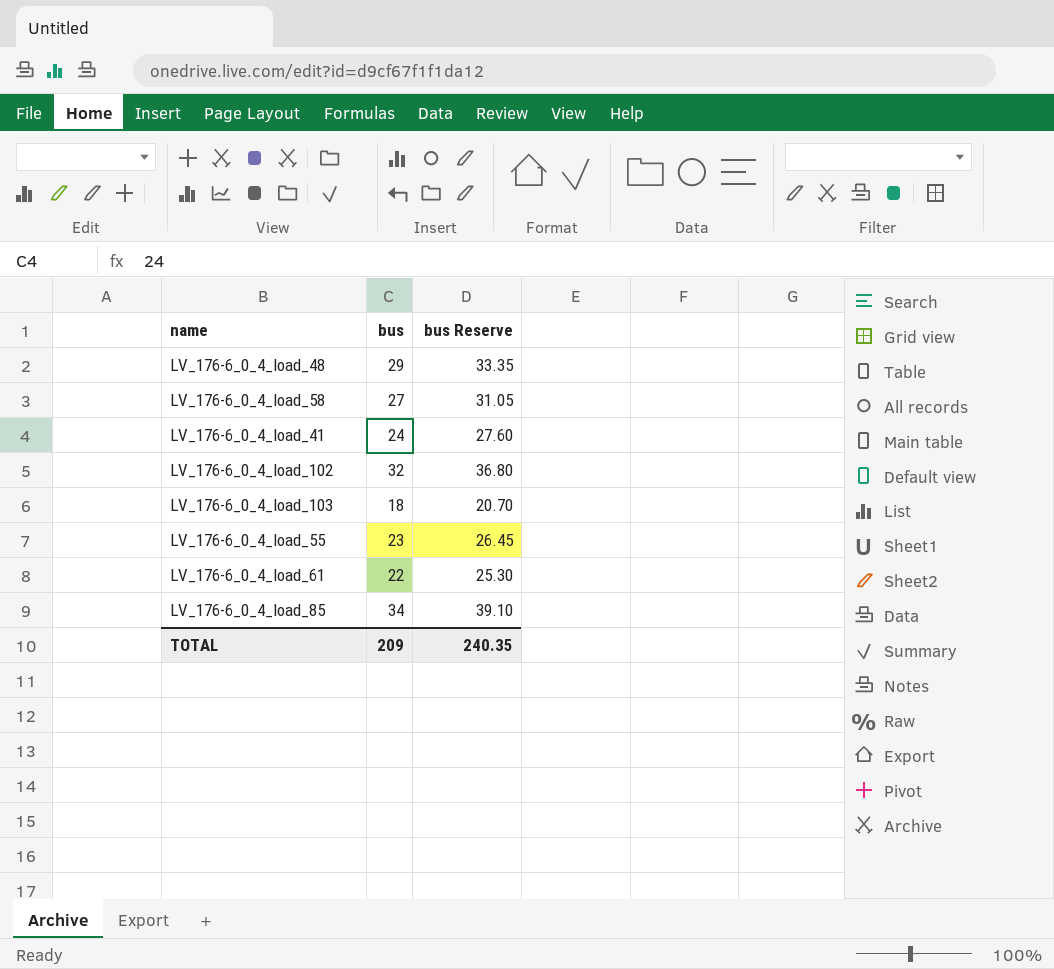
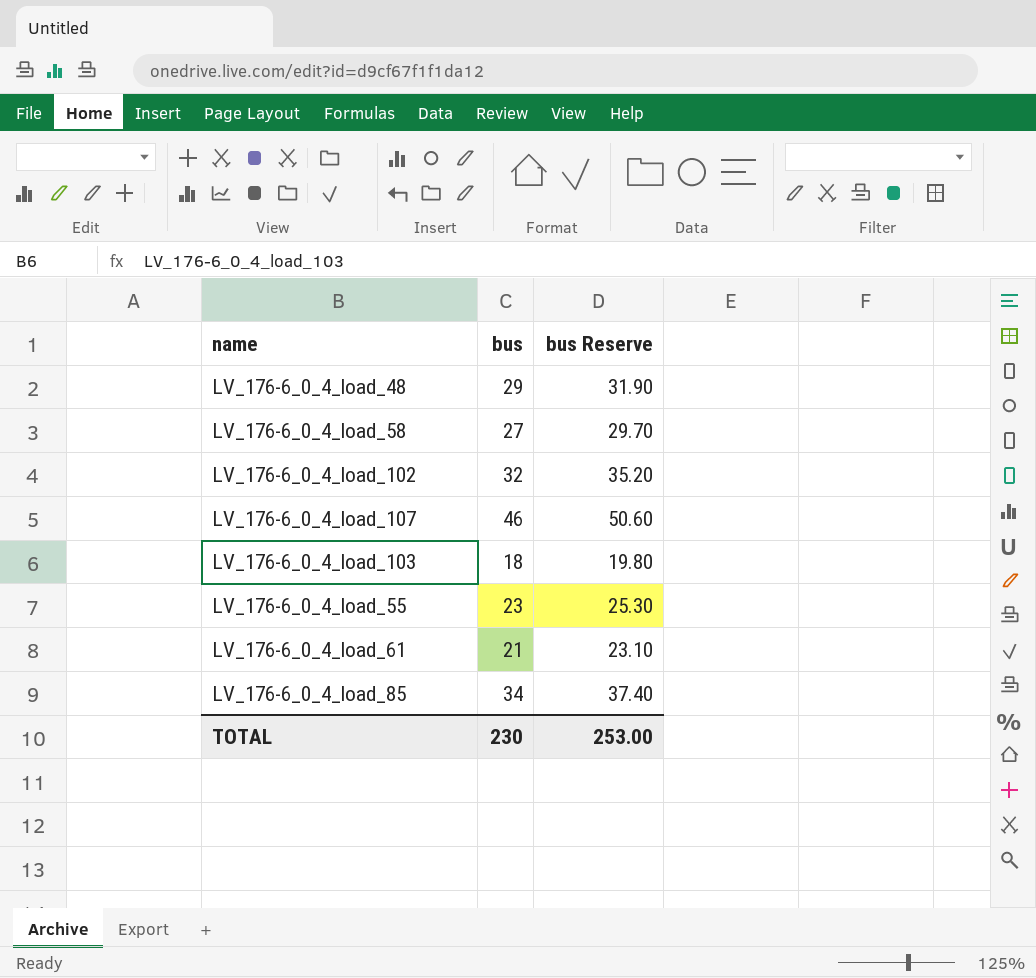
column bus Reserve | formula: [bus] * 1.15 -> [bus] * 1.1
row LV_176-6_0_4_load_41: 24 | 27.60 -> none
row LV_176-6_0_4_load_107: none -> 46 | 50.60
LV_176-6_0_4_load_61 | bus: 22 -> 21
TOTAL | bus: 209 -> 230
TOTAL | bus Reserve: 240.35 -> 253.00

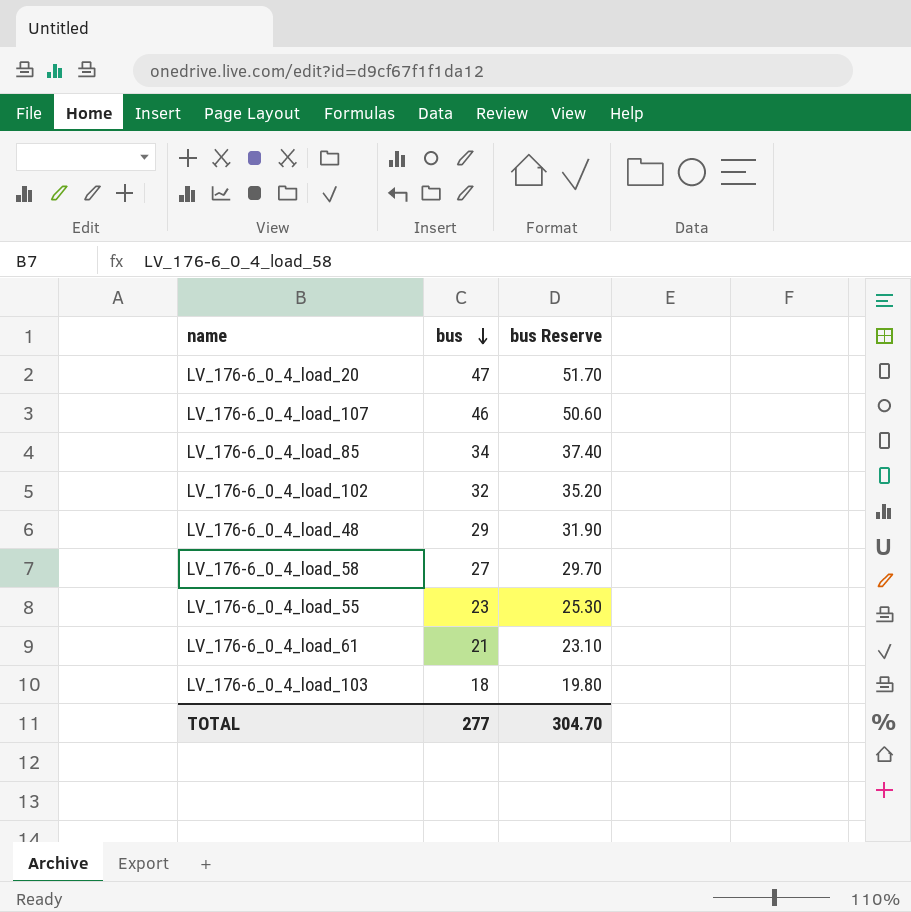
row order: none -> bus descending
row LV_176-6_0_4_load_20: none -> 47 | 51.70
TOTAL | bus: 230 -> 277
TOTAL | bus Reserve: 253.00 -> 304.70

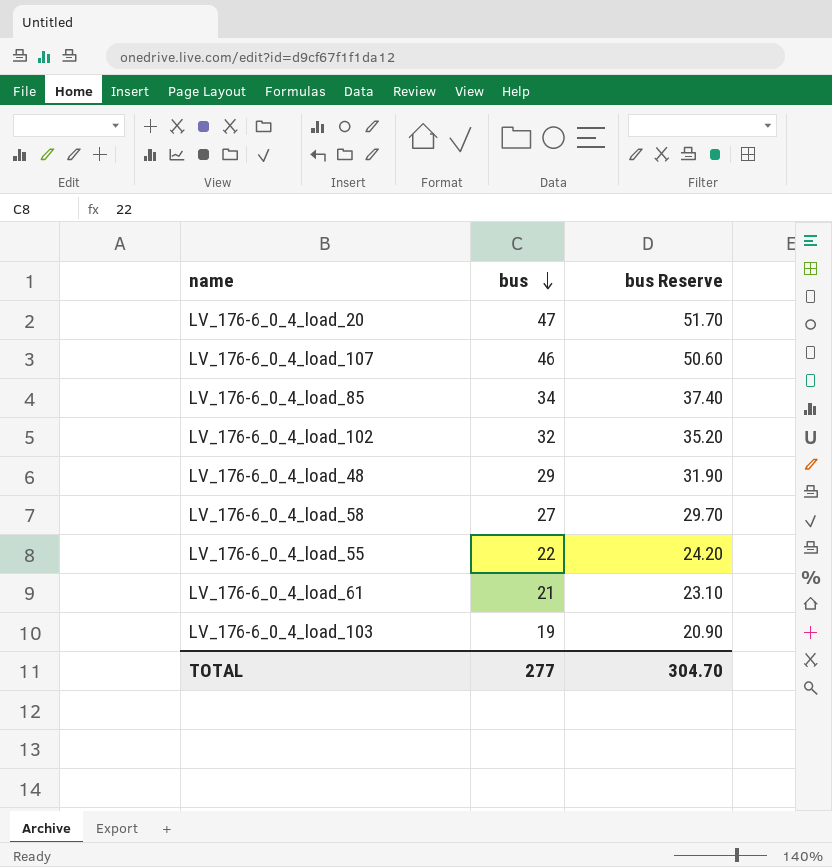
LV_176-6_0_4_load_55 | bus: 23 -> 22
LV_176-6_0_4_load_55 | bus Reserve: 25.30 -> 24.20
LV_176-6_0_4_load_103 | bus: 18 -> 19
LV_176-6_0_4_load_103 | bus Reserve: 19.80 -> 20.90

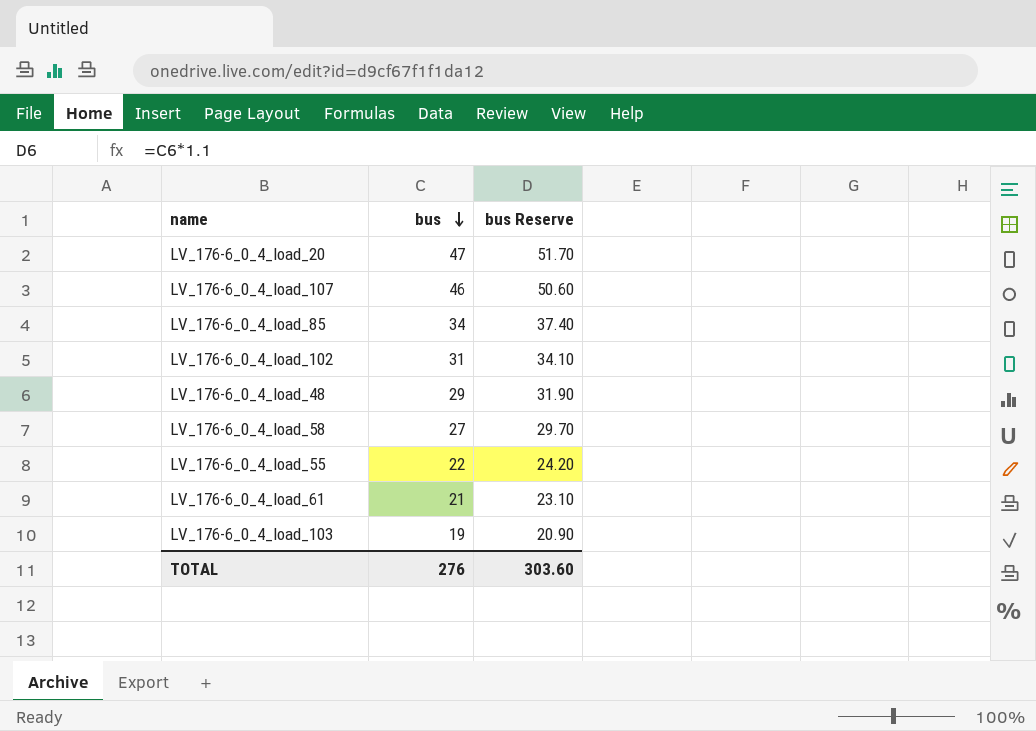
LV_176-6_0_4_load_102 | bus: 32 -> 31
LV_176-6_0_4_load_102 | bus Reserve: 35.20 -> 34.10
TOTAL | bus: 277 -> 276
TOTAL | bus Reserve: 304.70 -> 303.60

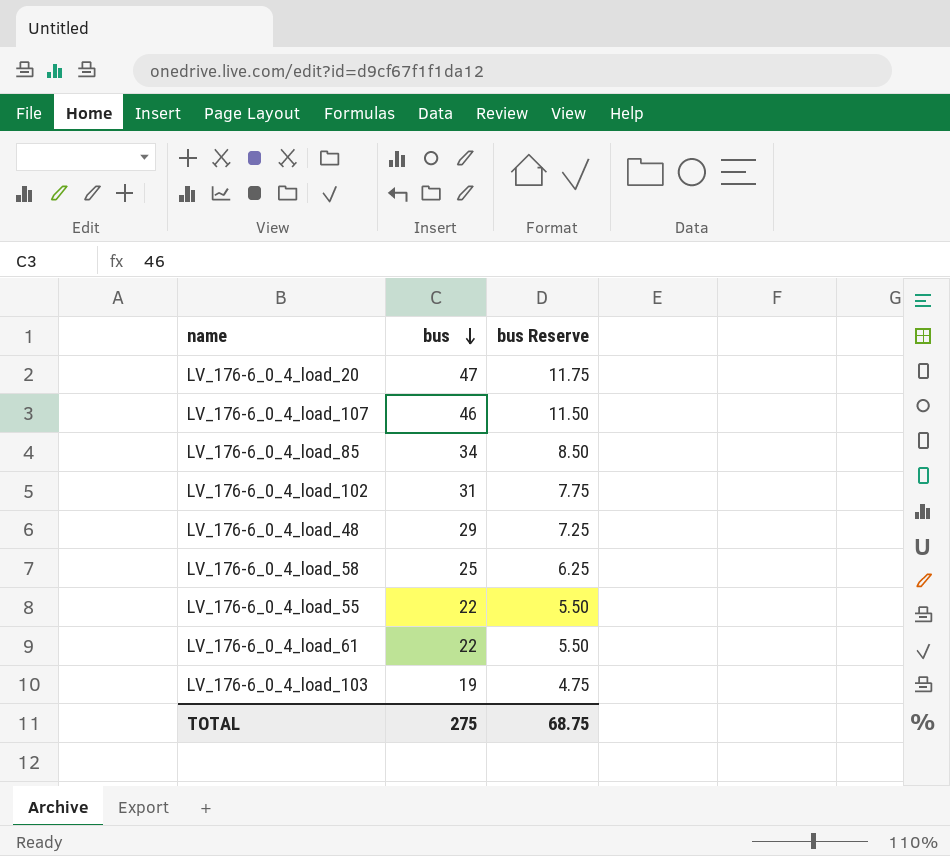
column bus Reserve | formula: [bus] * 1.1 -> [bus] * 0.25
LV_176-6_0_4_load_58 | bus: 27 -> 25
LV_176-6_0_4_load_61 | bus: 21 -> 22
TOTAL | bus: 276 -> 275
TOTAL | bus Reserve: 303.60 -> 68.75

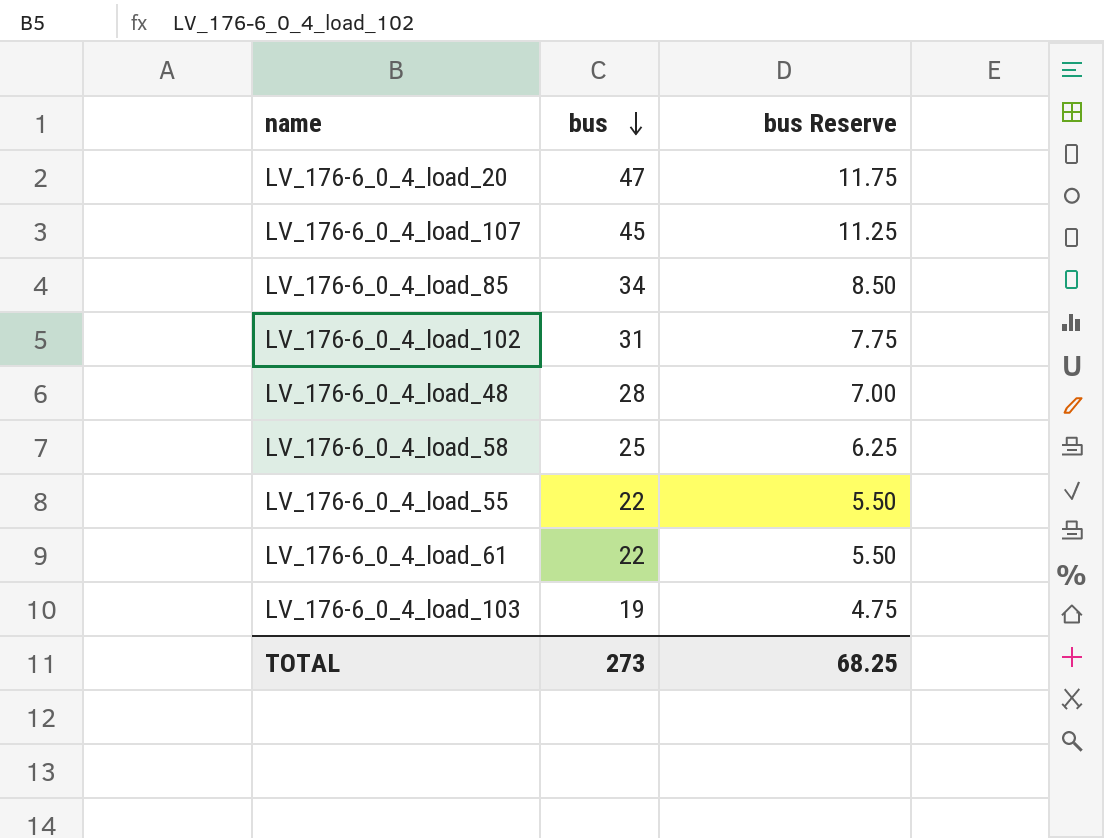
LV_176-6_0_4_load_107 | bus: 46 -> 45
LV_176-6_0_4_load_107 | bus Reserve: 11.50 -> 11.25
LV_176-6_0_4_load_48 | bus: 29 -> 28
LV_176-6_0_4_load_48 | bus Reserve: 7.25 -> 7.00
TOTAL | bus: 275 -> 273
TOTAL | bus Reserve: 68.75 -> 68.25

